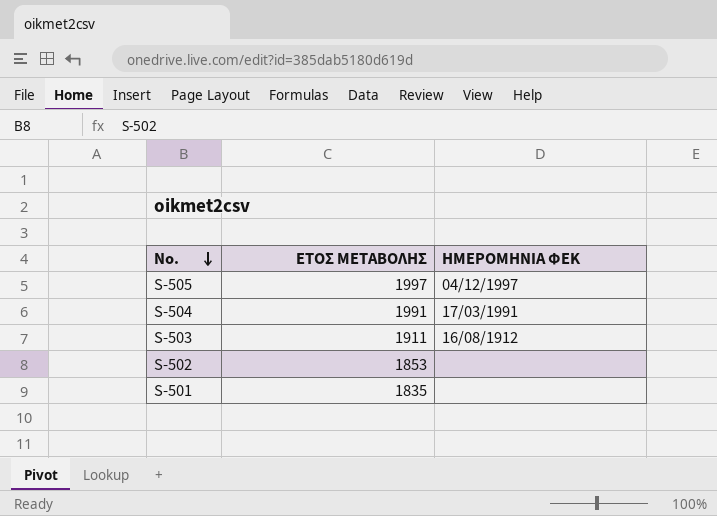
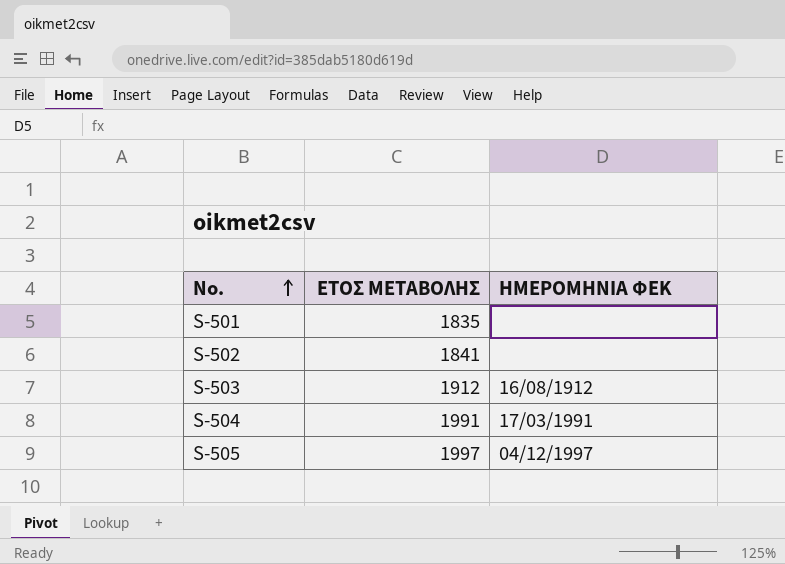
row order: No. descending -> No. ascending
S-502 | ΕΤΟΣ ΜΕΤΑΒΟΛΗΣ: 1853 -> 1841
S-503 | ΕΤΟΣ ΜΕΤΑΒΟΛΗΣ: 1911 -> 1912

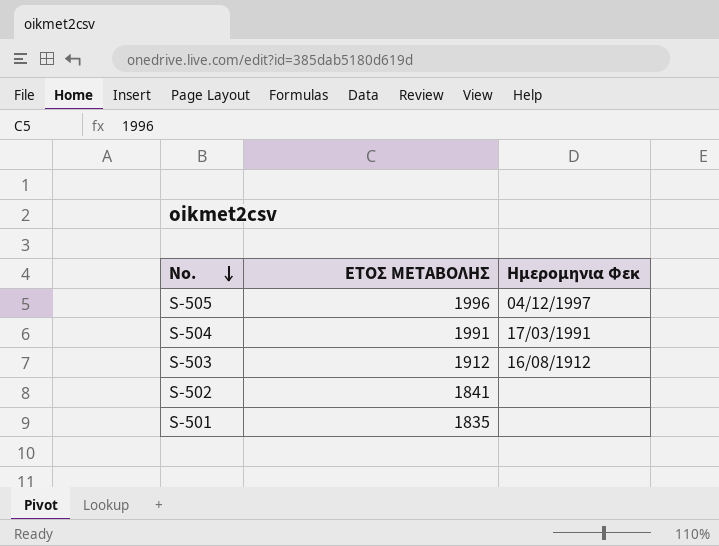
row order: No. ascending -> No. descending
column name: ΗΜΕΡΟΜΗΝΙΑ ΦΕΚ -> Ημερομηνια Φεκ
S-505 | ΕΤΟΣ ΜΕΤΑΒΟΛΗΣ: 1997 -> 1996

